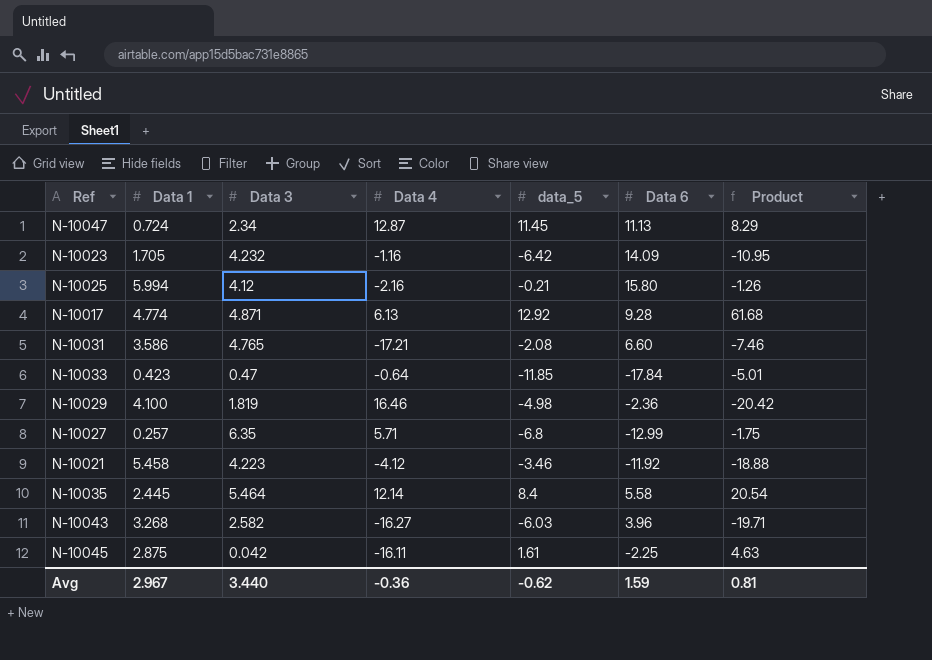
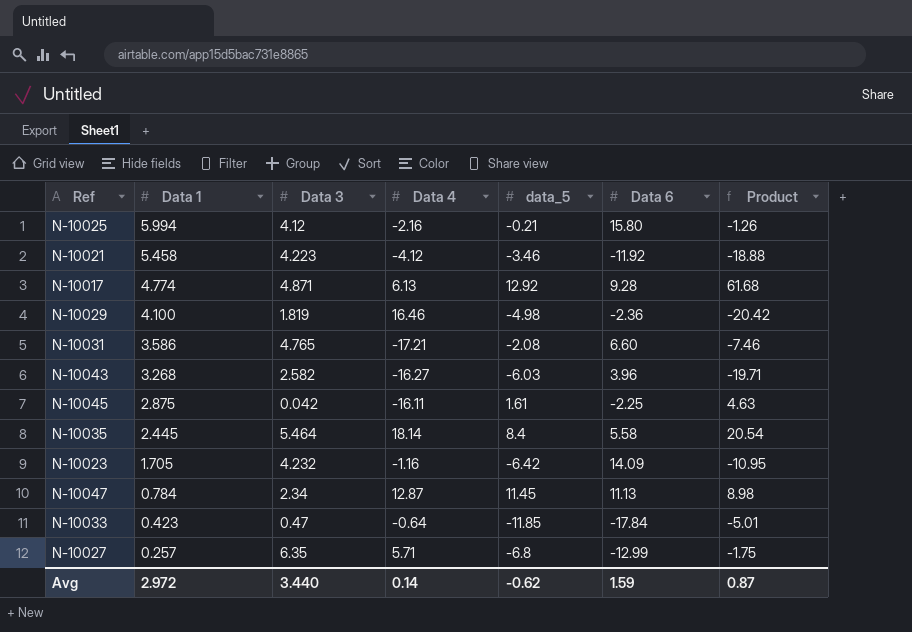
row order: none -> Data 1 descending
N-10035 | Data 4: 12.14 -> 18.14
N-10047 | Data 1: 0.724 -> 0.784
N-10047 | Product: 8.29 -> 8.98
Avg | Data 1: 2.967 -> 2.972
Avg | Data 4: -0.36 -> 0.14
Avg | Product: 0.81 -> 0.87

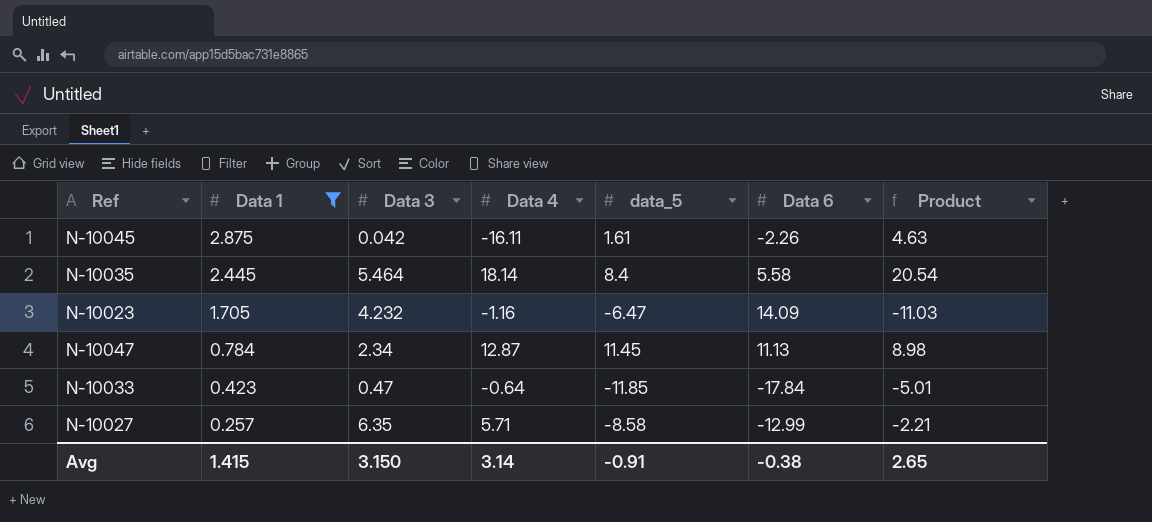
filter: none -> Data 1 <= 2.875
N-10045 | Data 6: -2.25 -> -2.26
N-10023 | data_5: -6.42 -> -6.47
N-10023 | Product: -10.95 -> -11.03
N-10027 | data_5: -6.8 -> -8.58
N-10027 | Product: -1.75 -> -2.21
Avg | Data 1: 2.972 -> 1.415
Avg | Data 3: 3.440 -> 3.150
Avg | Data 4: 0.14 -> 3.14
Avg | data_5: -0.62 -> -0.91
Avg | Data 6: 1.59 -> -0.38
Avg | Product: 0.87 -> 2.65

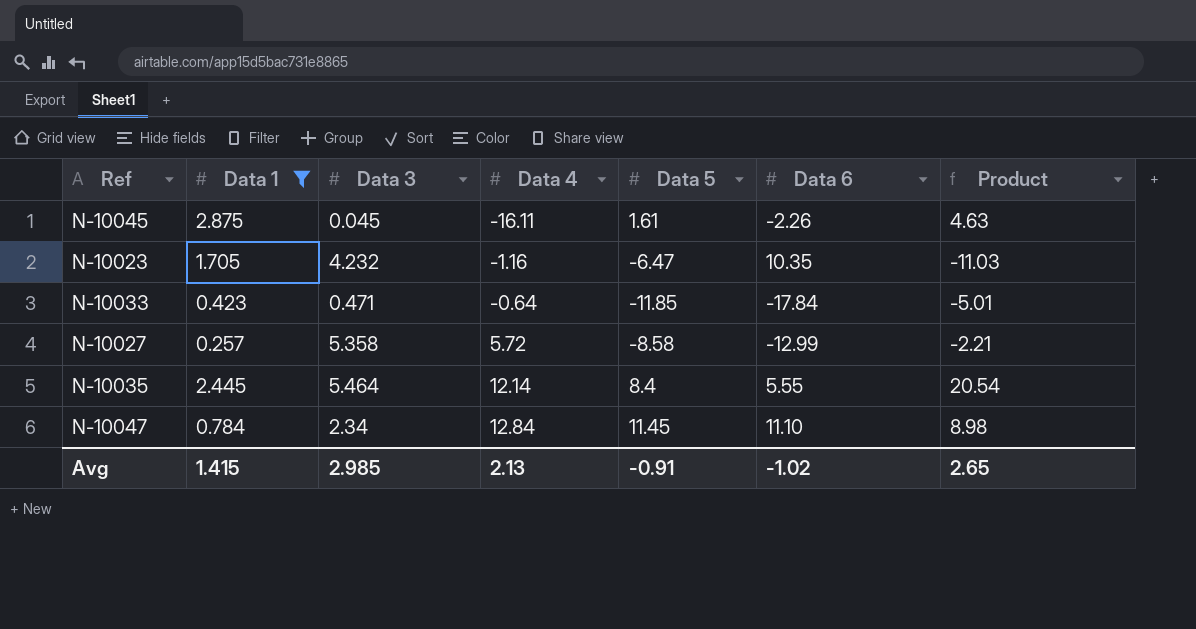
row order: Data 1 descending -> Data 4 ascending
column name: data_5 -> Data 5
N-10045 | Data 3: 0.042 -> 0.045
N-10023 | Data 6: 14.09 -> 10.35
N-10033 | Data 3: 0.47 -> 0.471
N-10027 | Data 3: 6.35 -> 5.358
N-10027 | Data 4: 5.71 -> 5.72
N-10035 | Data 4: 18.14 -> 12.14
N-10035 | Data 6: 5.58 -> 5.55
N-10047 | Data 4: 12.87 -> 12.84
N-10047 | Data 6: 11.13 -> 11.10
Avg | Data 3: 3.150 -> 2.985
Avg | Data 4: 3.14 -> 2.13
Avg | Data 6: -0.38 -> -1.02

